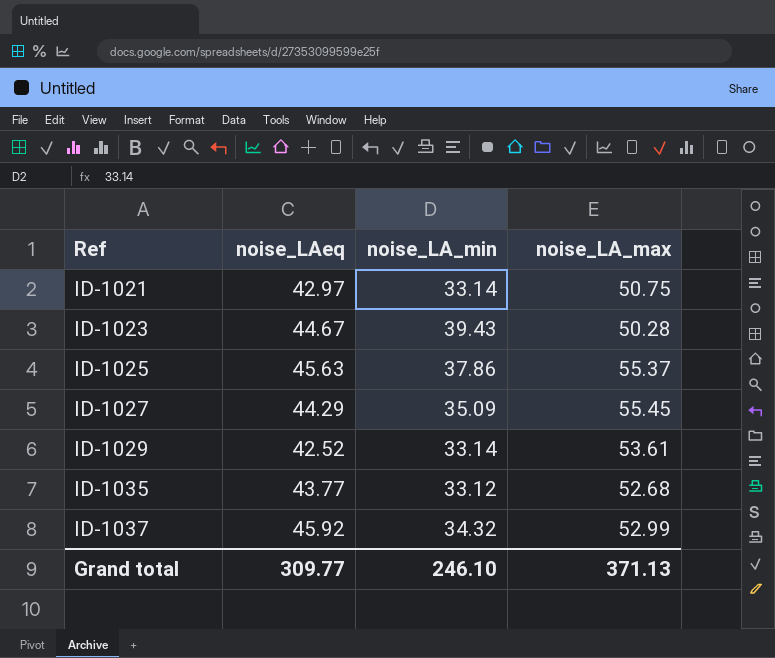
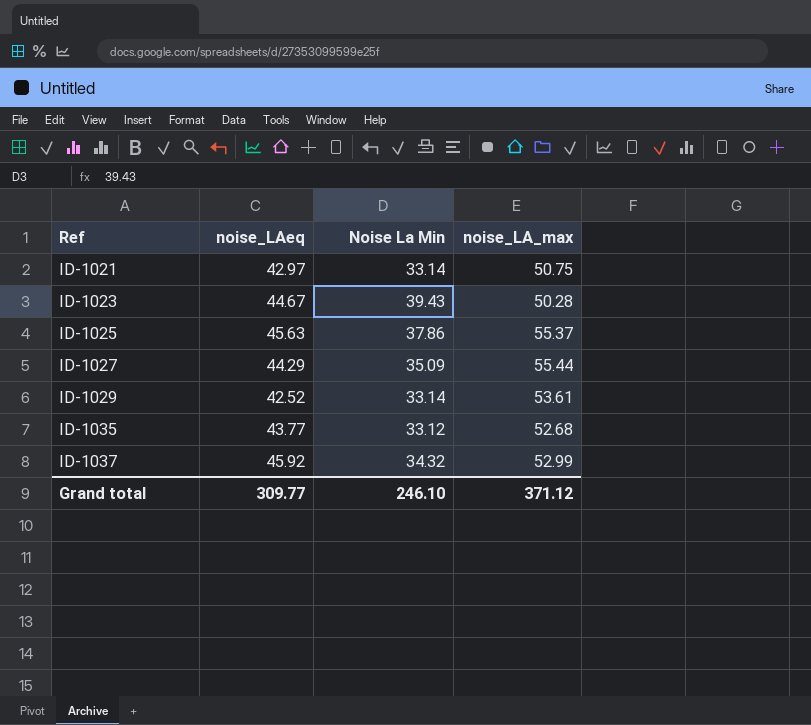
column name: noise_LA_min -> Noise La Min
ID-1027 | noise_LA_max: 55.45 -> 55.44
Grand total | noise_LA_max: 371.13 -> 371.12

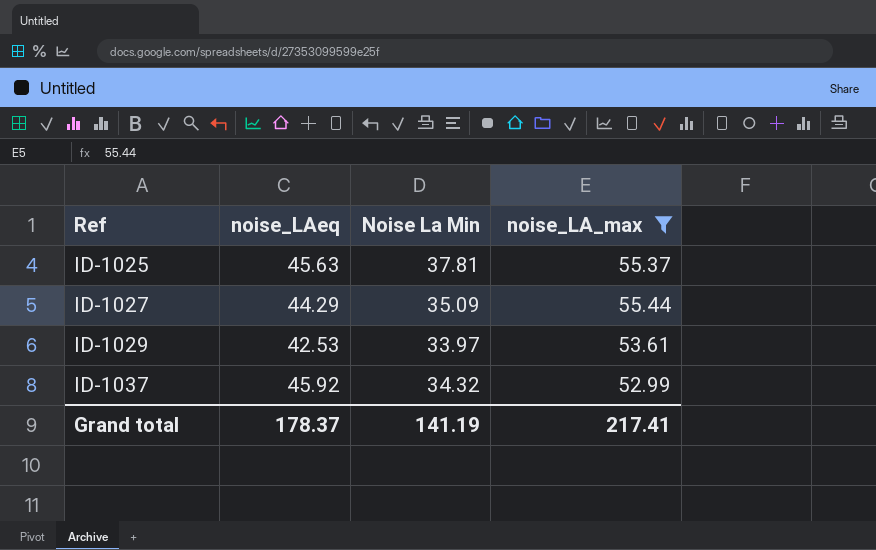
filter: none -> noise_LA_max >= 52.99
ID-1025 | Noise La Min: 37.86 -> 37.81
ID-1029 | noise_LAeq: 42.52 -> 42.53
ID-1029 | Noise La Min: 33.14 -> 33.97
Grand total | noise_LAeq: 309.77 -> 178.37
Grand total | Noise La Min: 246.10 -> 141.19
Grand total | noise_LA_max: 371.12 -> 217.41

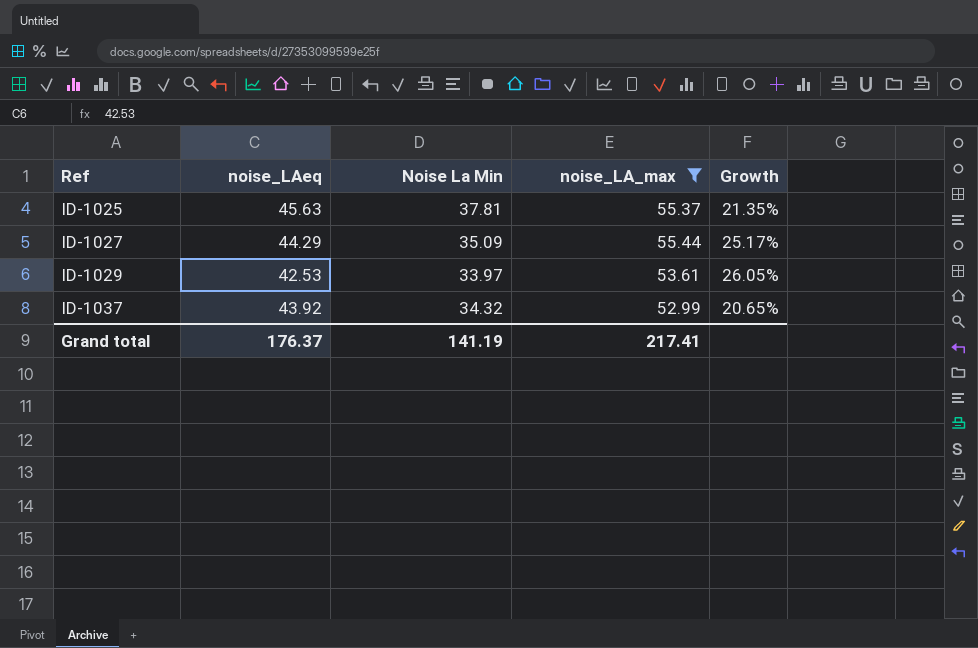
column Growth | formula: none -> ([noise_LA_max] - [noise_LAeq]) / [noise_LAeq]
ID-1037 | noise_LAeq: 45.92 -> 43.92
Grand total | noise_LAeq: 178.37 -> 176.37

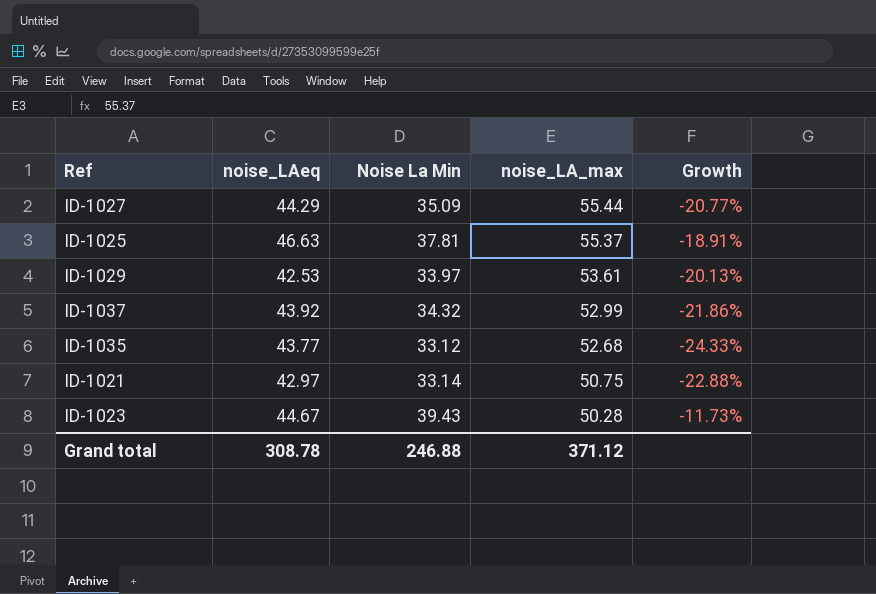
filter: noise_LA_max >= 52.99 -> none
row order: Ref ascending -> noise_LA_max descending
column Growth | formula: ([noise_LA_max] - [noise_LAeq]) / [noise_LAeq] -> ([Noise La Min] - [noise_LAeq]) / [noise_LAeq]
ID-1025 | noise_LAeq: 45.63 -> 46.63
Grand total | noise_LAeq: 176.37 -> 308.78
Grand total | Noise La Min: 141.19 -> 246.88
Grand total | noise_LA_max: 217.41 -> 371.12

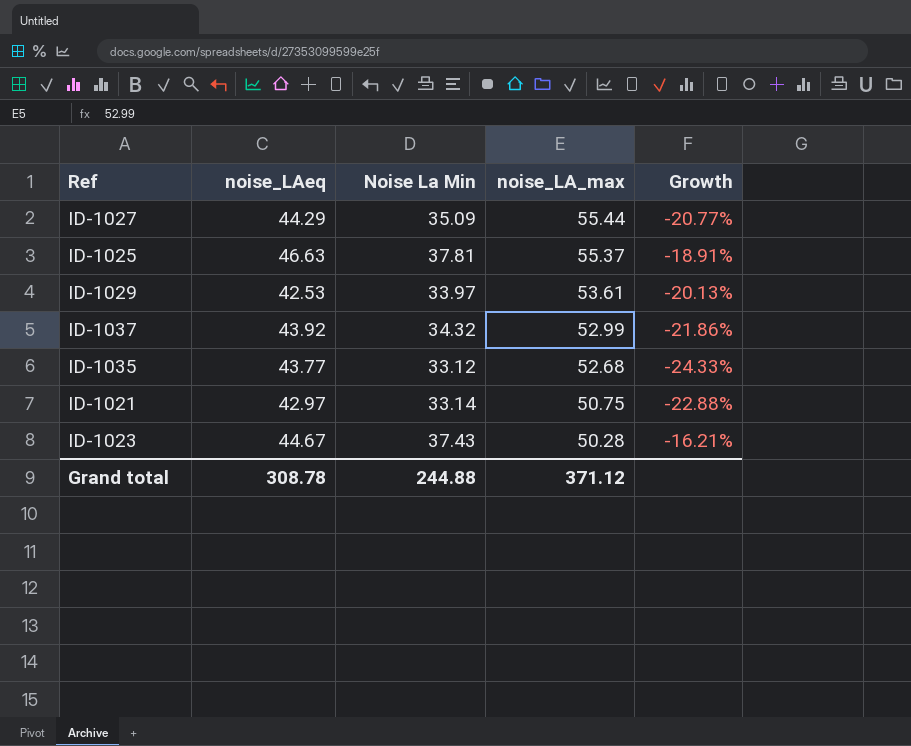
ID-1023 | Noise La Min: 39.43 -> 37.43
ID-1023 | Growth: -11.73% -> -16.21%
Grand total | Noise La Min: 246.88 -> 244.88

